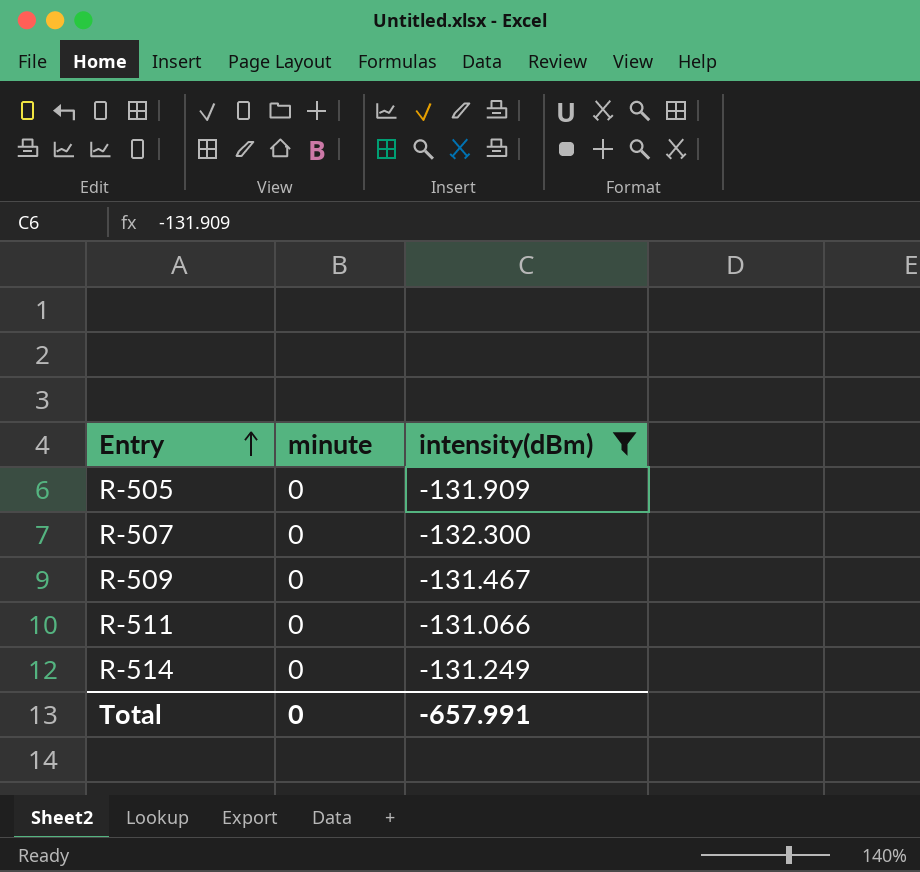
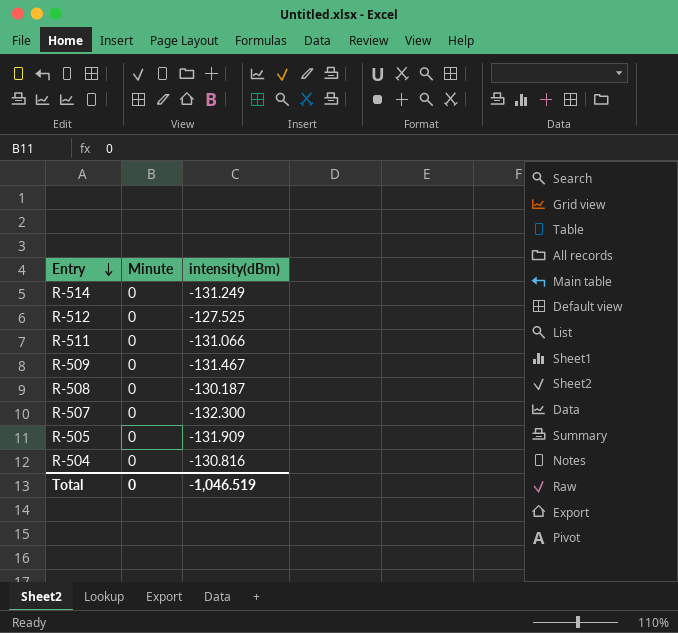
filter: intensity(dBm) <= -131.066 -> none
row order: Entry ascending -> Entry descending
column name: minute -> Minute
Total | intensity(dBm): -657.991 -> -1,046.519

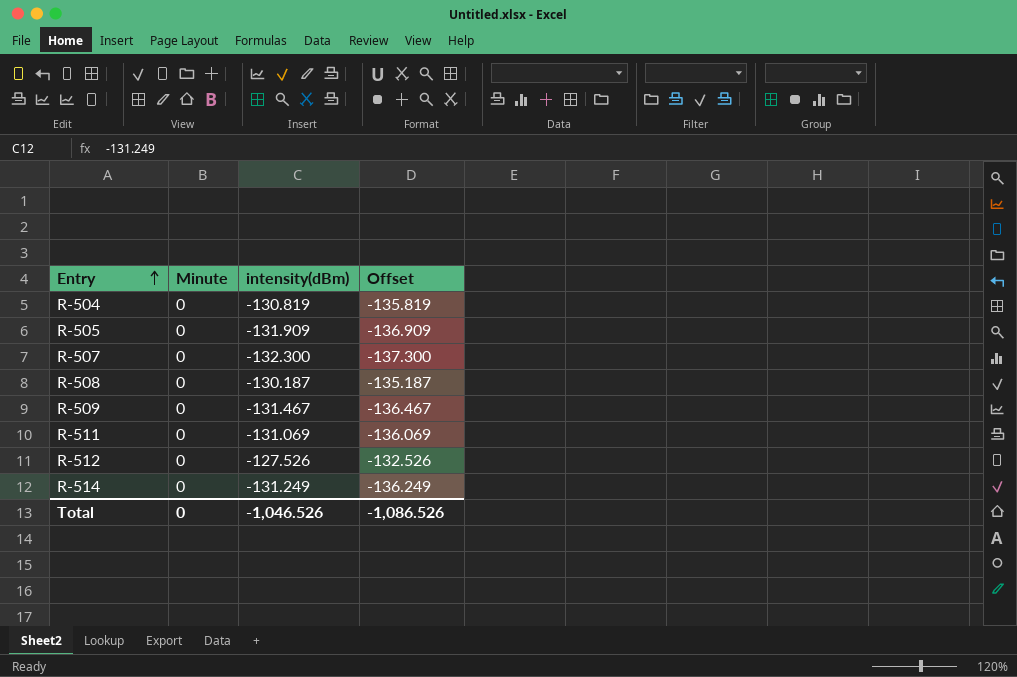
row order: Entry descending -> Entry ascending
column Offset | formula: none -> [intensity(dBm)] - 5
R-504 | intensity(dBm): -130.816 -> -130.819
R-511 | intensity(dBm): -131.066 -> -131.069
R-512 | intensity(dBm): -127.525 -> -127.526
Total | intensity(dBm): -1,046.519 -> -1,046.526

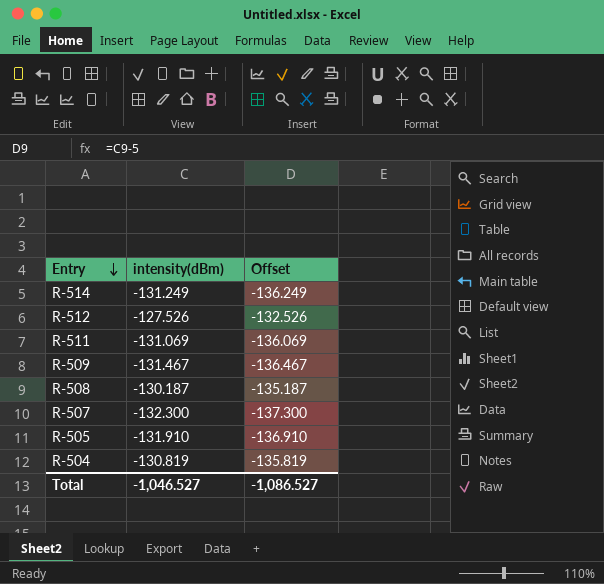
row order: Entry ascending -> Entry descending
column Minute | position: 2 -> none
R-505 | intensity(dBm): -131.909 -> -131.910
R-505 | Offset: -136.909 -> -136.910
Total | intensity(dBm): -1,046.526 -> -1,046.527
Total | Offset: -1,086.526 -> -1,086.527

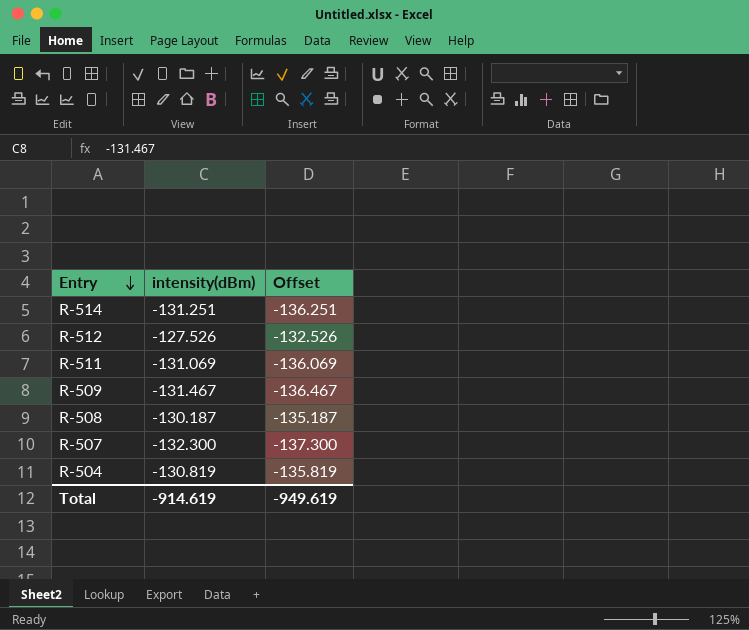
row R-505: -131.910 | -136.910 -> none
R-514 | intensity(dBm): -131.249 -> -131.251
R-514 | Offset: -136.249 -> -136.251
Total | intensity(dBm): -1,046.527 -> -914.619
Total | Offset: -1,086.527 -> -949.619

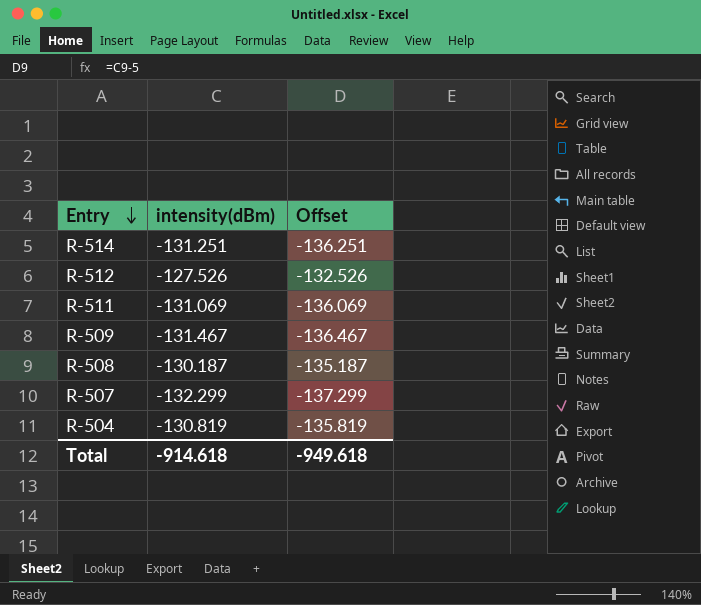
R-507 | intensity(dBm): -132.300 -> -132.299
R-507 | Offset: -137.300 -> -137.299
Total | intensity(dBm): -914.619 -> -914.618
Total | Offset: -949.619 -> -949.618

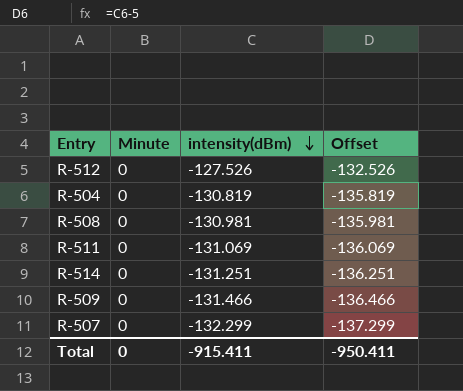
row order: Entry descending -> intensity(dBm) descending
column Minute | position: none -> 2
R-508 | intensity(dBm): -130.187 -> -130.981
R-508 | Offset: -135.187 -> -135.981
R-509 | intensity(dBm): -131.467 -> -131.466
R-509 | Offset: -136.467 -> -136.466
Total | intensity(dBm): -914.618 -> -915.411
Total | Offset: -949.618 -> -950.411

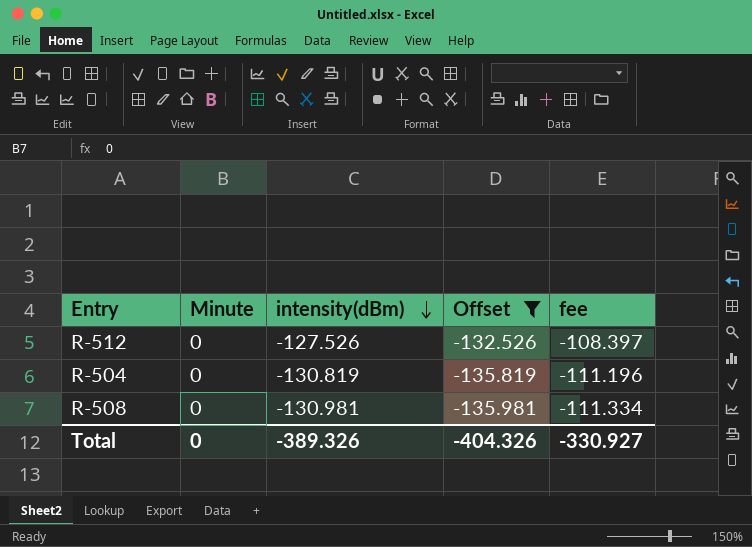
filter: none -> Offset >= -135.981
column fee | formula: none -> [intensity(dBm)] * 0.85
Total | intensity(dBm): -915.411 -> -389.326
Total | Offset: -950.411 -> -404.326

